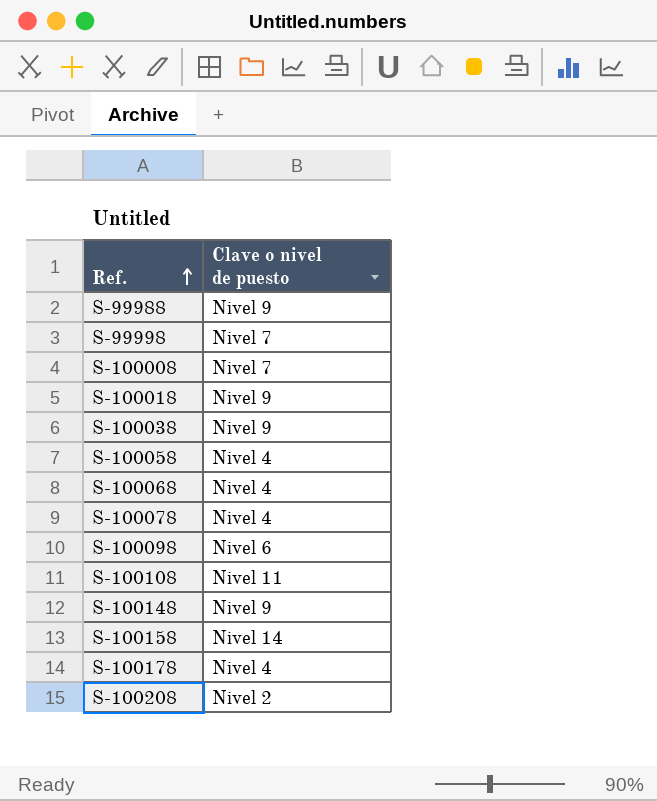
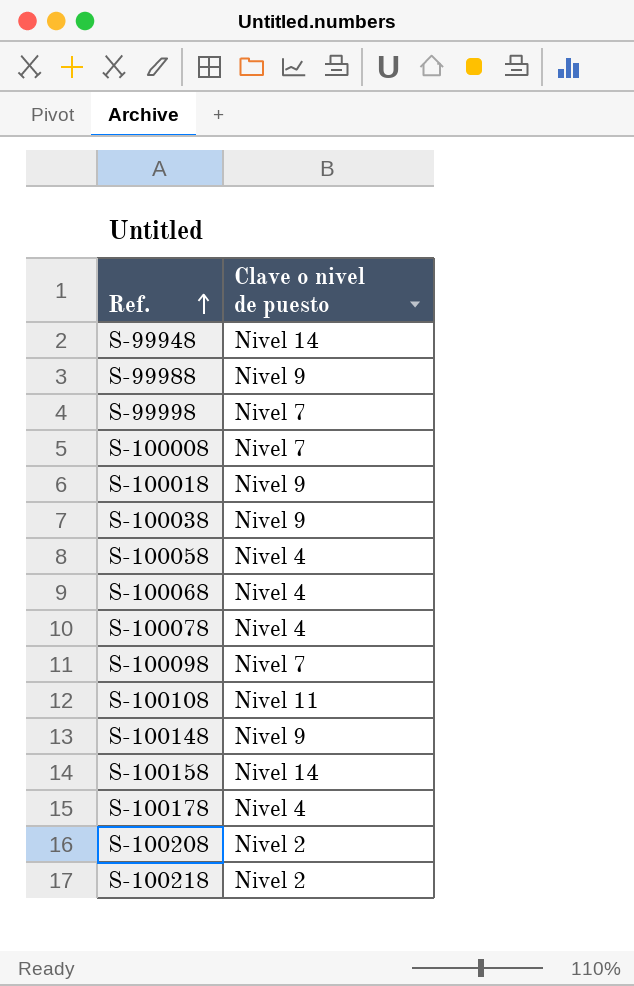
row S-99948: none -> Nivel 14
S-100098 | Clave o nivel de puesto: Nivel 6 -> Nivel 7
row S-100218: none -> Nivel 2

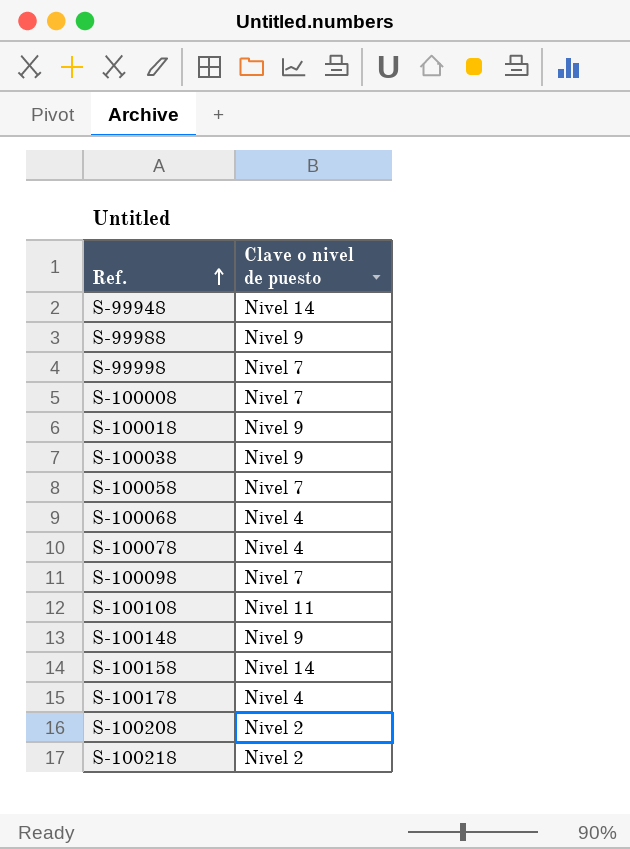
S-100058 | Clave o nivel de puesto: Nivel 4 -> Nivel 7

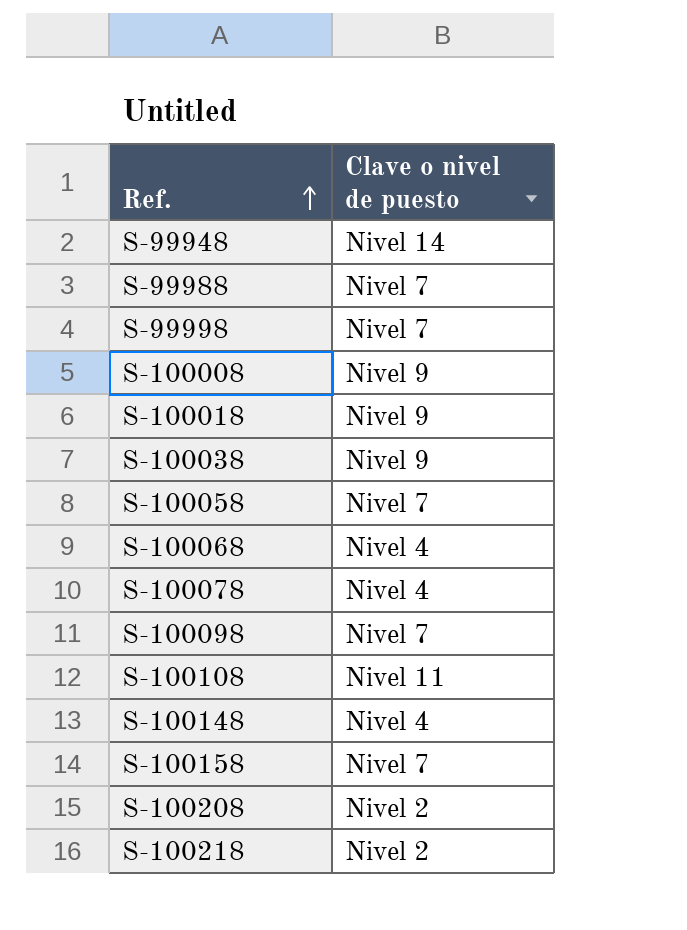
row S-100178: Nivel 4 -> none
S-99988 | Clave o nivel de puesto: Nivel 9 -> Nivel 7
S-100008 | Clave o nivel de puesto: Nivel 7 -> Nivel 9
S-100148 | Clave o nivel de puesto: Nivel 9 -> Nivel 4
S-100158 | Clave o nivel de puesto: Nivel 14 -> Nivel 7

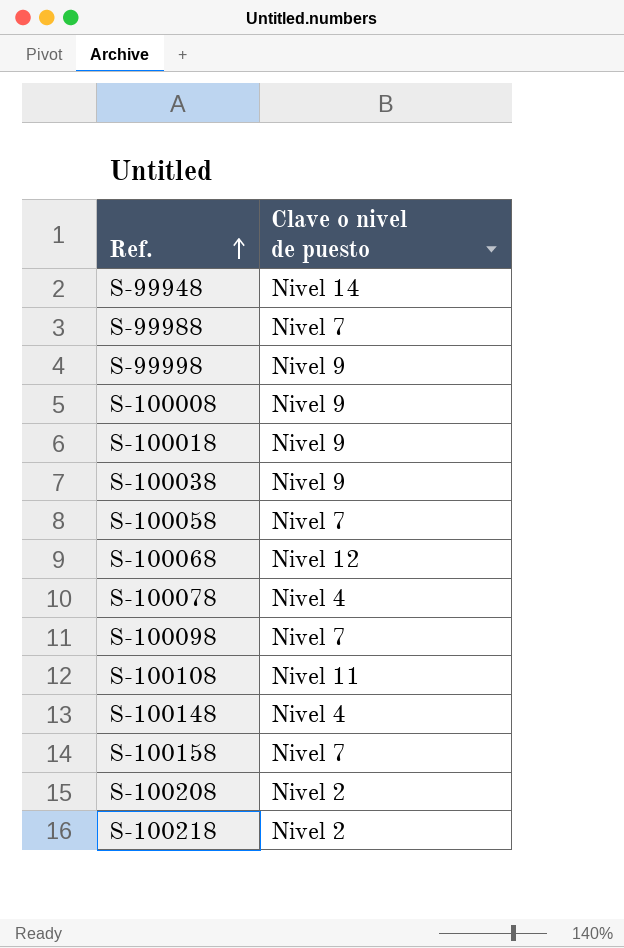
S-99998 | Clave o nivel de puesto: Nivel 7 -> Nivel 9
S-100068 | Clave o nivel de puesto: Nivel 4 -> Nivel 12

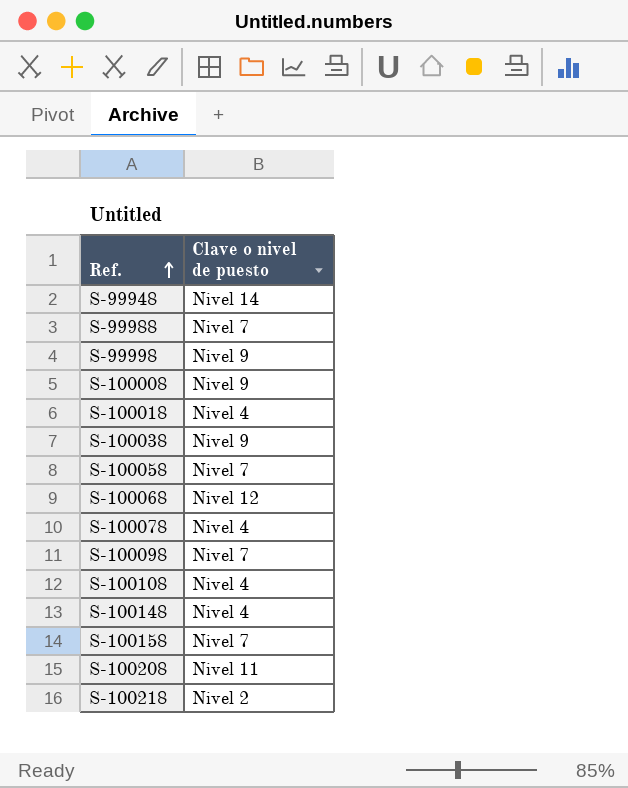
S-100018 | Clave o nivel de puesto: Nivel 9 -> Nivel 4
S-100108 | Clave o nivel de puesto: Nivel 11 -> Nivel 4
S-100208 | Clave o nivel de puesto: Nivel 2 -> Nivel 11

